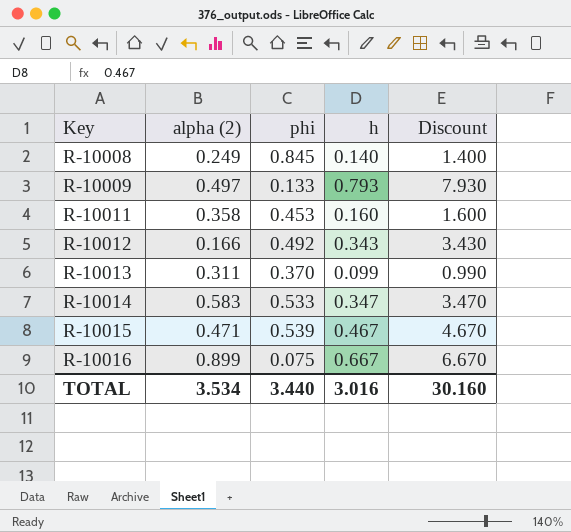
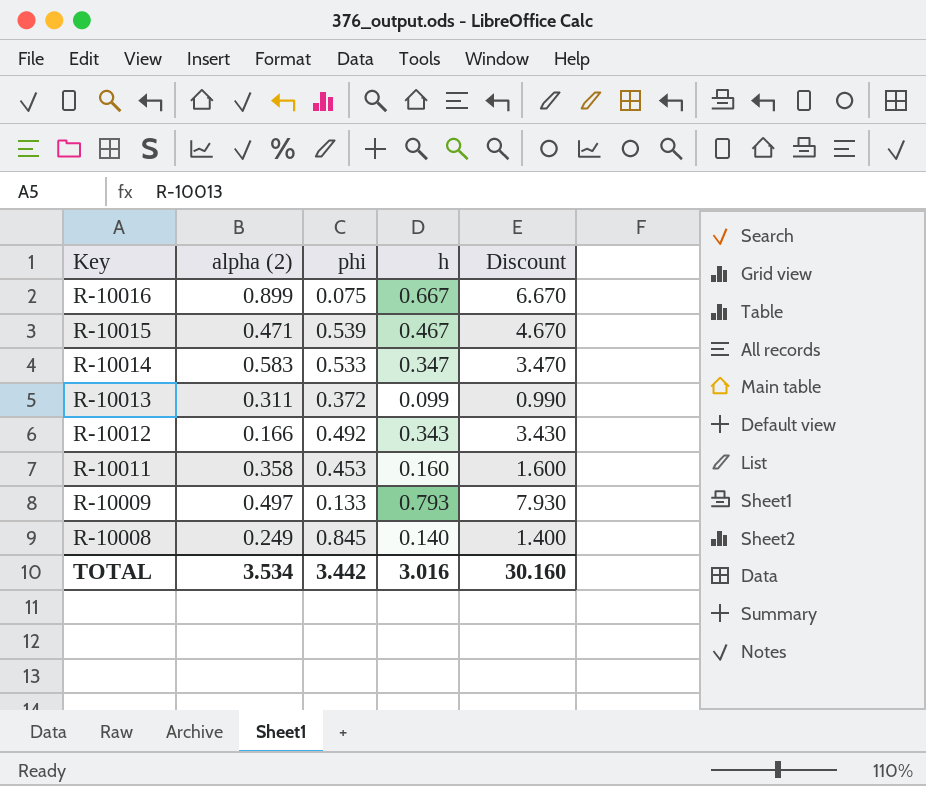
row order: Key ascending -> Key descending
R-10013 | phi: 0.370 -> 0.372
TOTAL | phi: 3.440 -> 3.442

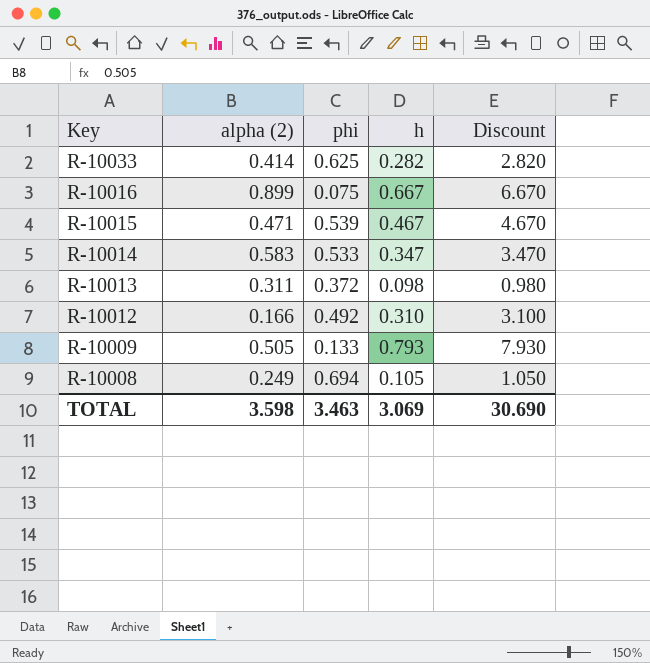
row R-10011: 0.358 | 0.453 | 0.160 | 1.600 -> none
row R-10033: none -> 0.414 | 0.625 | 0.282 | 2.820
R-10013 | h: 0.099 -> 0.098
R-10013 | Discount: 0.990 -> 0.980
R-10012 | h: 0.343 -> 0.310
R-10012 | Discount: 3.430 -> 3.100
R-10009 | alpha (2): 0.497 -> 0.505
R-10008 | phi: 0.845 -> 0.694
R-10008 | h: 0.140 -> 0.105
R-10008 | Discount: 1.400 -> 1.050
TOTAL | alpha (2): 3.534 -> 3.598
TOTAL | phi: 3.442 -> 3.463
TOTAL | h: 3.016 -> 3.069
TOTAL | Discount: 30.160 -> 30.690

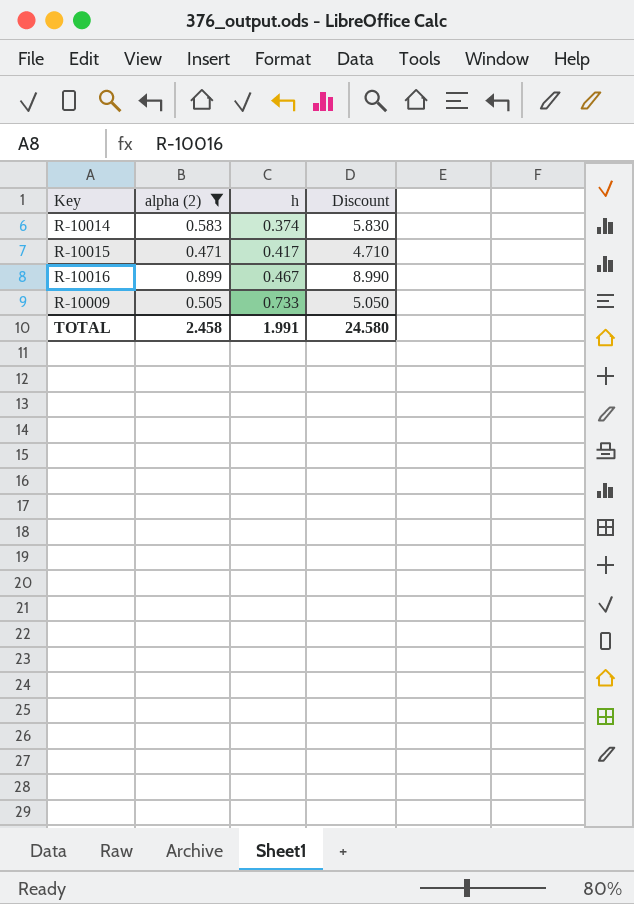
filter: none -> alpha (2) >= 0.471
row order: Key descending -> h ascending
column phi | position: 3 -> none
column Discount | formula: [h] * 10 -> [alpha (2)] * 10
R-10014 | h: 0.347 -> 0.374
R-10015 | h: 0.467 -> 0.417
R-10016 | h: 0.667 -> 0.467
R-10009 | h: 0.793 -> 0.733
TOTAL | alpha (2): 3.598 -> 2.458
TOTAL | h: 3.069 -> 1.991
TOTAL | Discount: 30.690 -> 24.580

